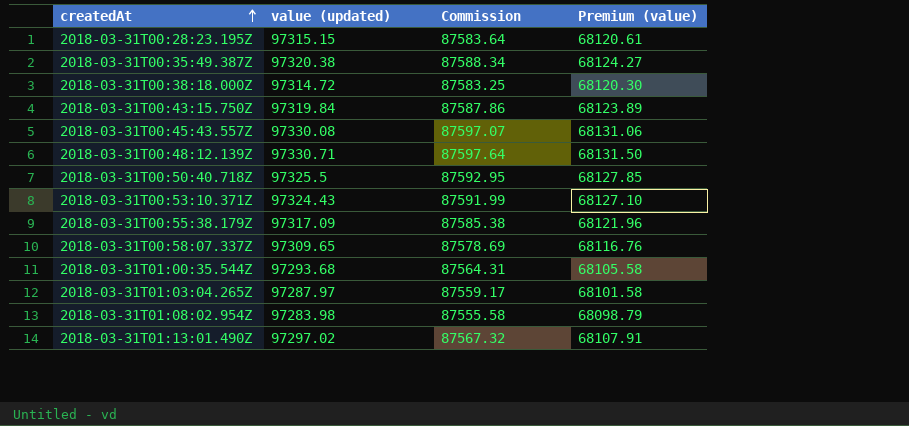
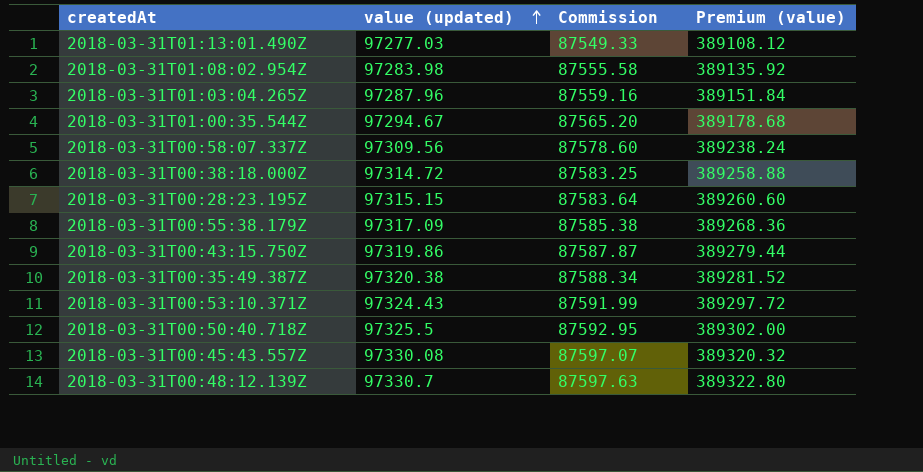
row order: createdAt ascending -> value (updated) ascending
column Premium (value) | formula: [value (updated)] * 0.7 -> [value (updated)] * 4
2018-03-31T01:13:01.490Z | value (updated): 97297.02 -> 97277.03
2018-03-31T01:13:01.490Z | Commission: 87567.32 -> 87549.33
2018-03-31T01:03:04.265Z | value (updated): 97287.97 -> 97287.96
2018-03-31T01:03:04.265Z | Commission: 87559.17 -> 87559.16
2018-03-31T01:00:35.544Z | value (updated): 97293.68 -> 97294.67
2018-03-31T01:00:35.544Z | Commission: 87564.31 -> 87565.20
2018-03-31T00:58:07.337Z | value (updated): 97309.65 -> 97309.56
2018-03-31T00:58:07.337Z | Commission: 87578.69 -> 87578.60
2018-03-31T00:43:15.750Z | value (updated): 97319.84 -> 97319.86
2018-03-31T00:43:15.750Z | Commission: 87587.86 -> 87587.87
2018-03-31T00:48:12.139Z | value (updated): 97330.71 -> 97330.7
2018-03-31T00:48:12.139Z | Commission: 87597.64 -> 87597.63

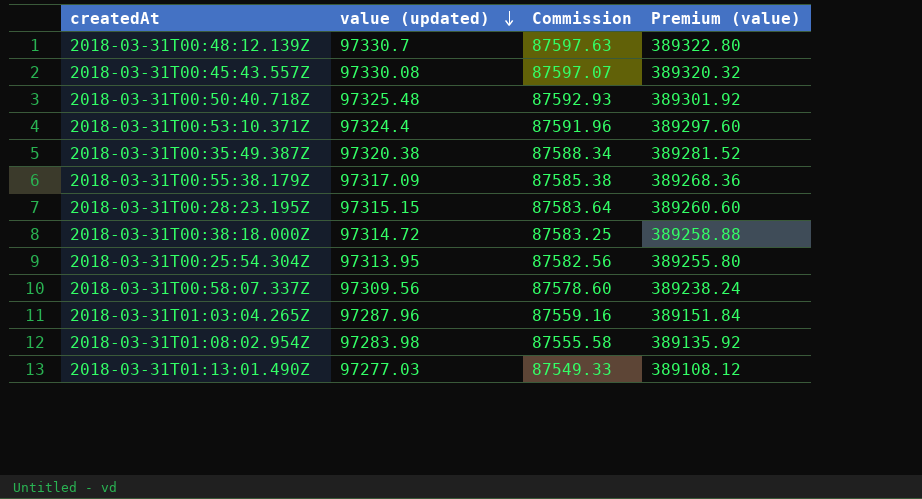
row order: value (updated) ascending -> value (updated) descending
row 2018-03-31T01:00:35.544Z: 97294.67 | 87565.20 | 389178.68 -> none
row 2018-03-31T00:43:15.750Z: 97319.86 | 87587.87 | 389279.44 -> none
2018-03-31T00:50:40.718Z | value (updated): 97325.5 -> 97325.48
2018-03-31T00:50:40.718Z | Commission: 87592.95 -> 87592.93
2018-03-31T00:50:40.718Z | Premium (value): 389302.00 -> 389301.92
2018-03-31T00:53:10.371Z | value (updated): 97324.43 -> 97324.4
2018-03-31T00:53:10.371Z | Commission: 87591.99 -> 87591.96
2018-03-31T00:53:10.371Z | Premium (value): 389297.72 -> 389297.60
row 2018-03-31T00:25:54.304Z: none -> 97313.95 | 87582.56 | 389255.80

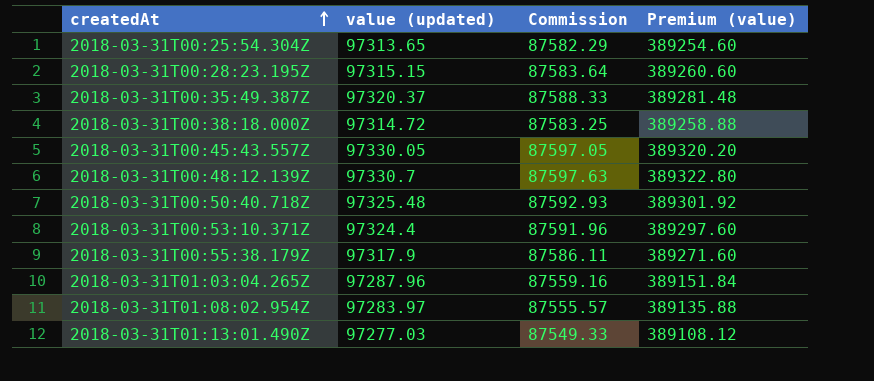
row order: value (updated) descending -> createdAt ascending
row 2018-03-31T00:58:07.337Z: 97309.56 | 87578.60 | 389238.24 -> none
2018-03-31T00:25:54.304Z | value (updated): 97313.95 -> 97313.65
2018-03-31T00:25:54.304Z | Commission: 87582.56 -> 87582.29
2018-03-31T00:25:54.304Z | Premium (value): 389255.80 -> 389254.60
2018-03-31T00:35:49.387Z | value (updated): 97320.38 -> 97320.37
2018-03-31T00:35:49.387Z | Commission: 87588.34 -> 87588.33
2018-03-31T00:35:49.387Z | Premium (value): 389281.52 -> 389281.48
2018-03-31T00:45:43.557Z | value (updated): 97330.08 -> 97330.05
2018-03-31T00:45:43.557Z | Commission: 87597.07 -> 87597.05
2018-03-31T00:45:43.557Z | Premium (value): 389320.32 -> 389320.20
2018-03-31T00:55:38.179Z | value (updated): 97317.09 -> 97317.9
2018-03-31T00:55:38.179Z | Commission: 87585.38 -> 87586.11
2018-03-31T00:55:38.179Z | Premium (value): 389268.36 -> 389271.60
2018-03-31T01:08:02.954Z | value (updated): 97283.98 -> 97283.97
2018-03-31T01:08:02.954Z | Commission: 87555.58 -> 87555.57
2018-03-31T01:08:02.954Z | Premium (value): 389135.92 -> 389135.88

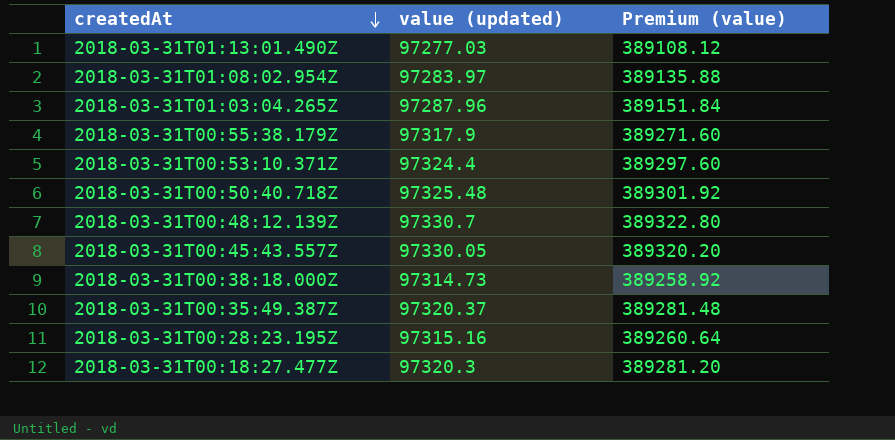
row order: createdAt ascending -> createdAt descending
column Commission | formula: [value (updated)] * 0.9 -> none
row 2018-03-31T00:25:54.304Z: 97313.65 | 87582.29 | 389254.60 -> none
2018-03-31T00:38:18.000Z | value (updated): 97314.72 -> 97314.73
2018-03-31T00:38:18.000Z | Premium (value): 389258.88 -> 389258.92
2018-03-31T00:28:23.195Z | value (updated): 97315.15 -> 97315.16
2018-03-31T00:28:23.195Z | Premium (value): 389260.60 -> 389260.64
row 2018-03-31T00:18:27.477Z: none -> 97320.3 | 389281.20

